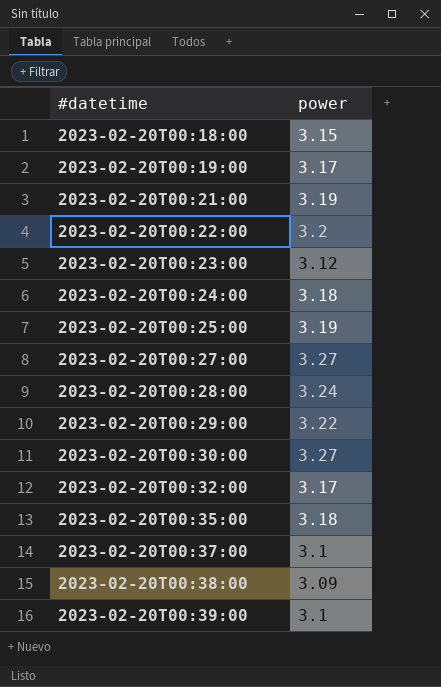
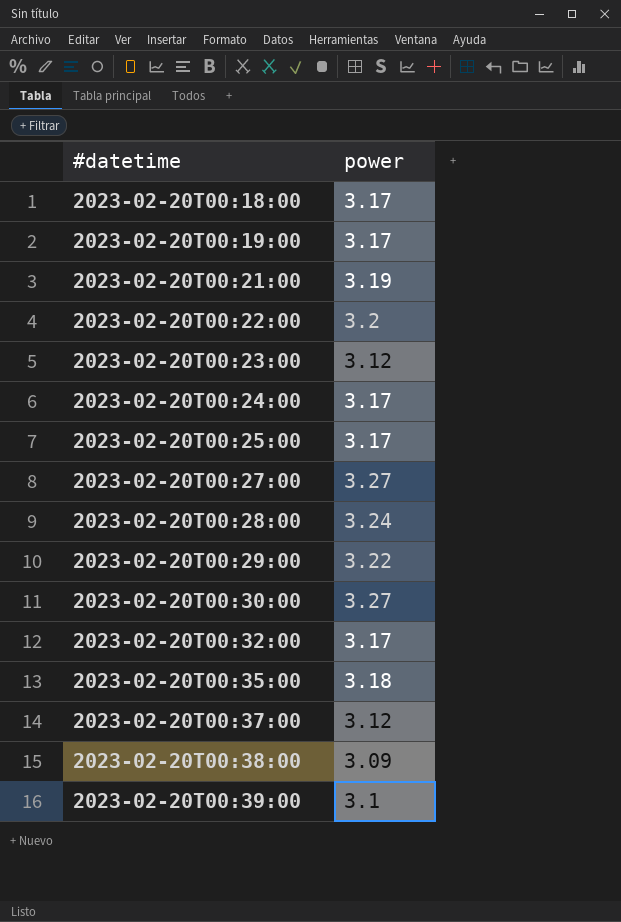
2023-02-20T00:18:00 | power: 3.15 -> 3.17
2023-02-20T00:24:00 | power: 3.18 -> 3.17
2023-02-20T00:25:00 | power: 3.19 -> 3.17
2023-02-20T00:37:00 | power: 3.1 -> 3.12

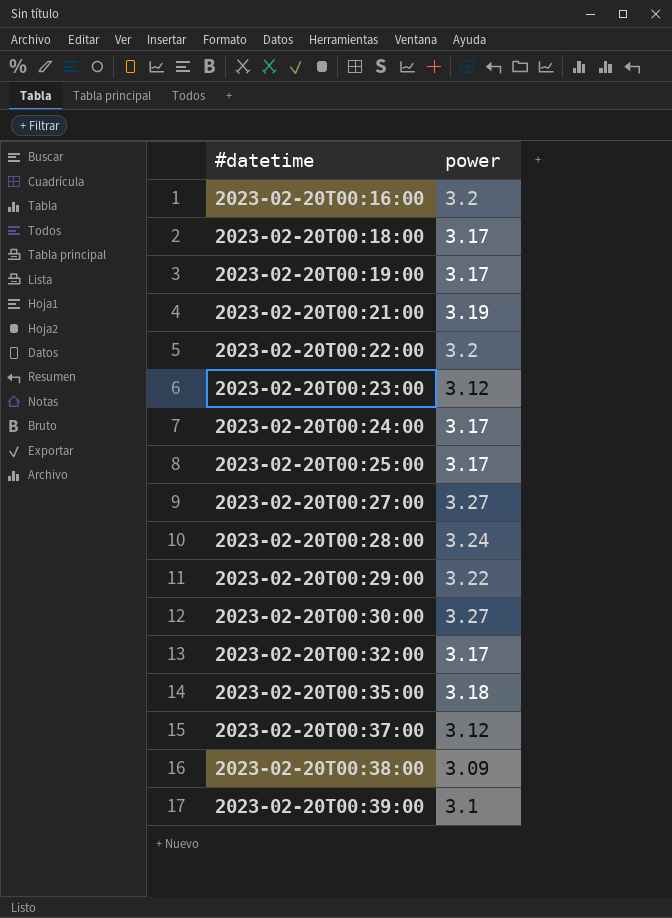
row 2023-02-20T00:16:00: none -> 3.2

